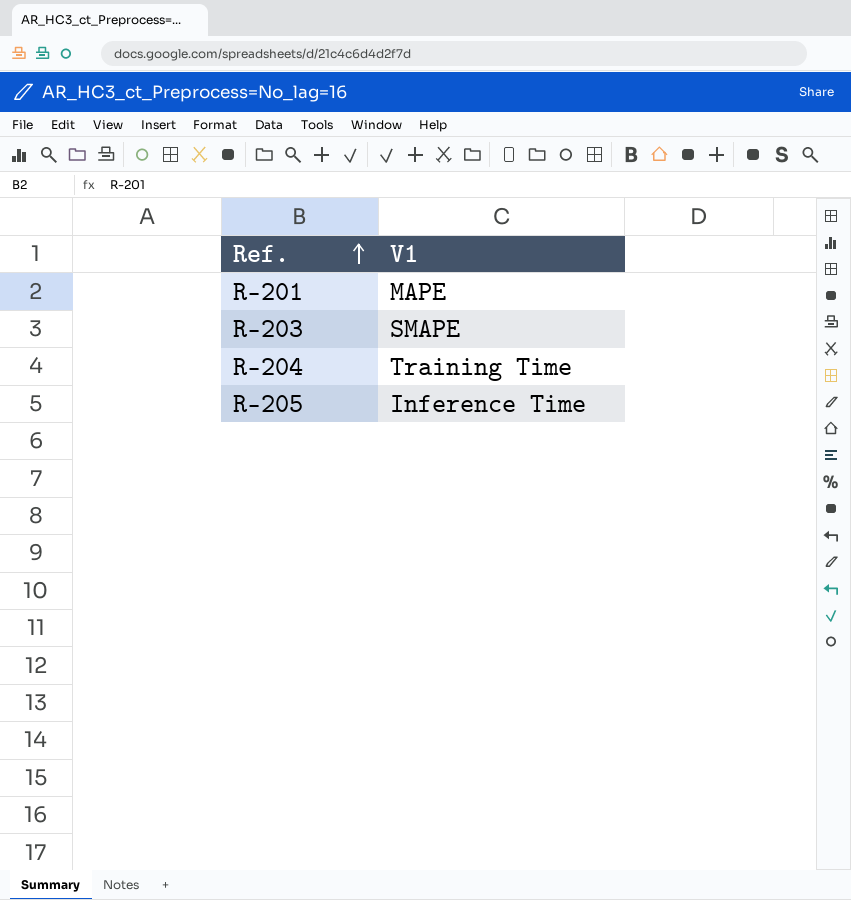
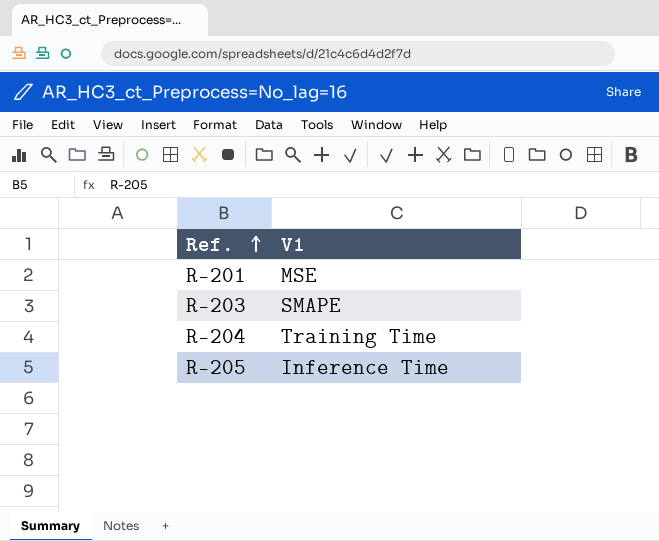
R-201 | V1: MAPE -> MSE

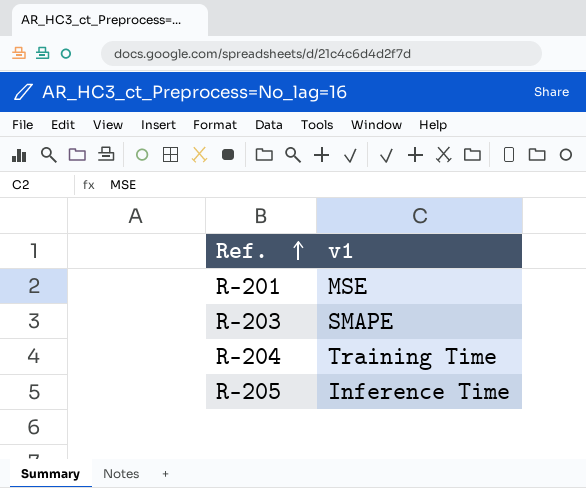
column name: V1 -> v1

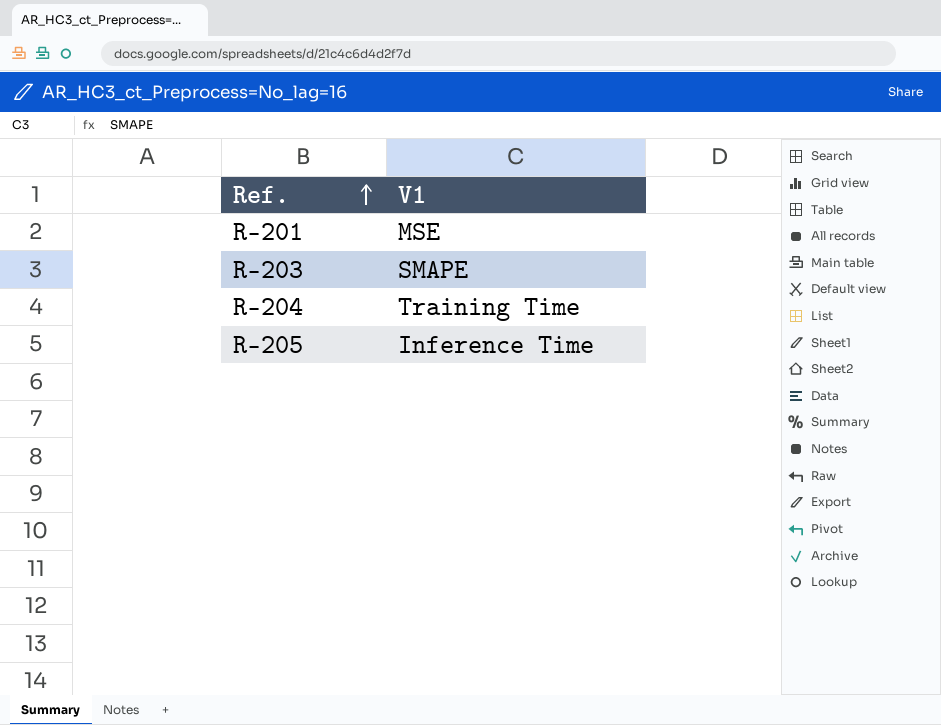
column name: v1 -> V1

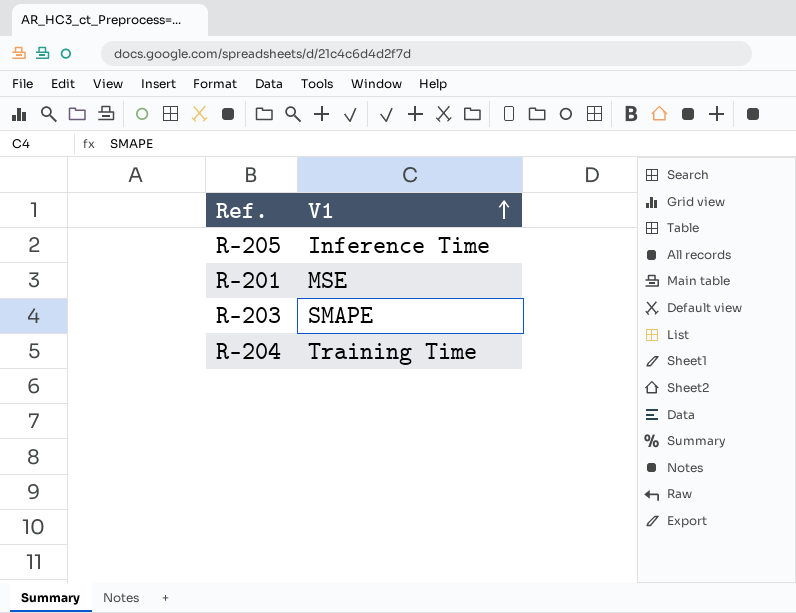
row order: Ref. ascending -> V1 ascending

